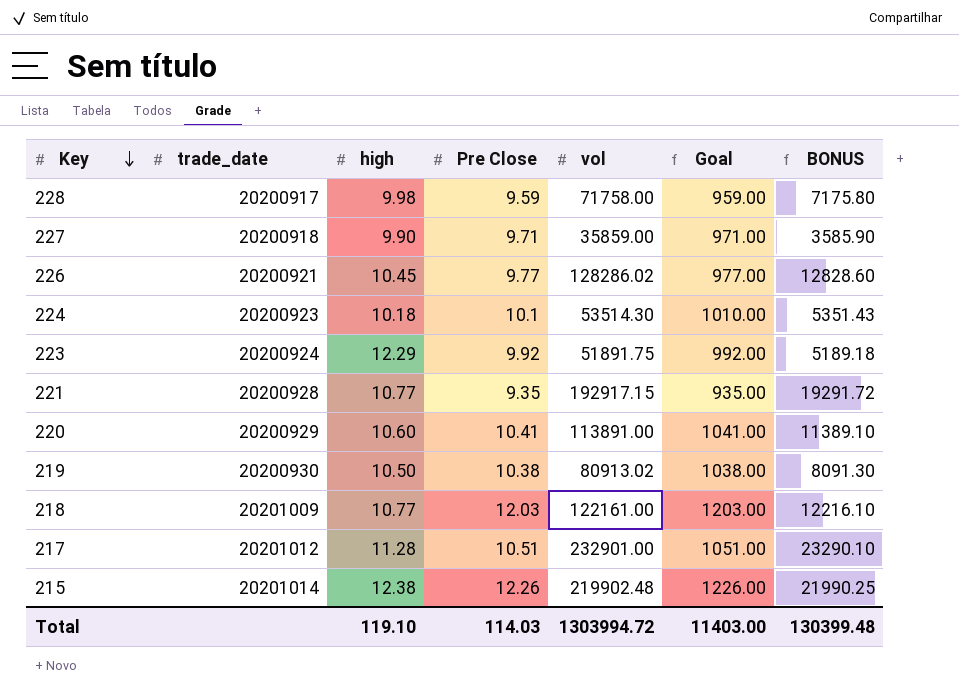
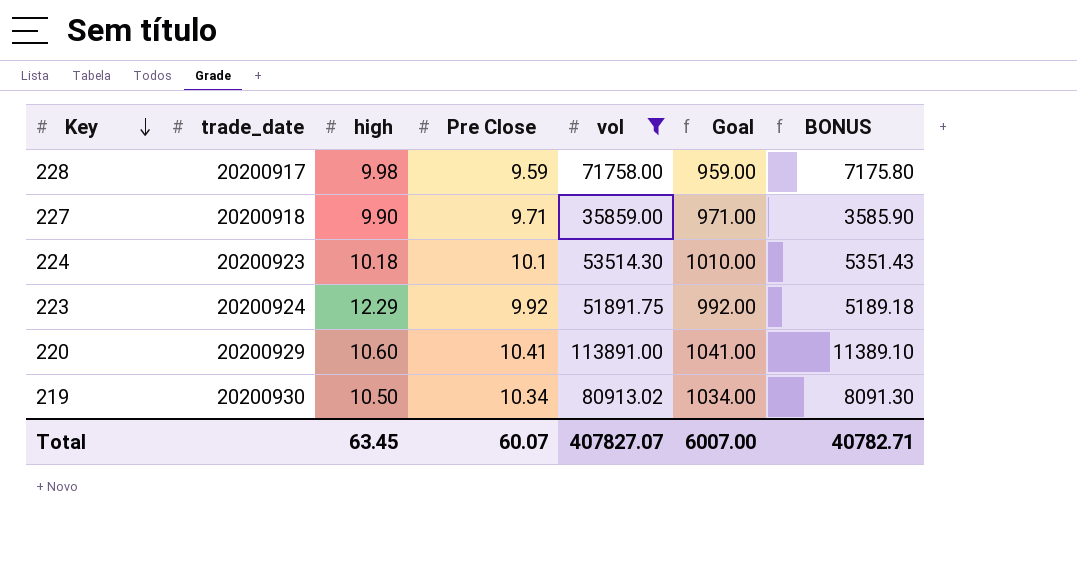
filter: none -> vol <= 113891.00
219 | Pre Close: 10.38 -> 10.34
219 | Goal: 1038.00 -> 1034.00
Total | high: 119.10 -> 63.45
Total | Pre Close: 114.03 -> 60.07
Total | vol: 1303994.72 -> 407827.07
Total | Goal: 11403.00 -> 6007.00
Total | BONUS: 130399.48 -> 40782.71

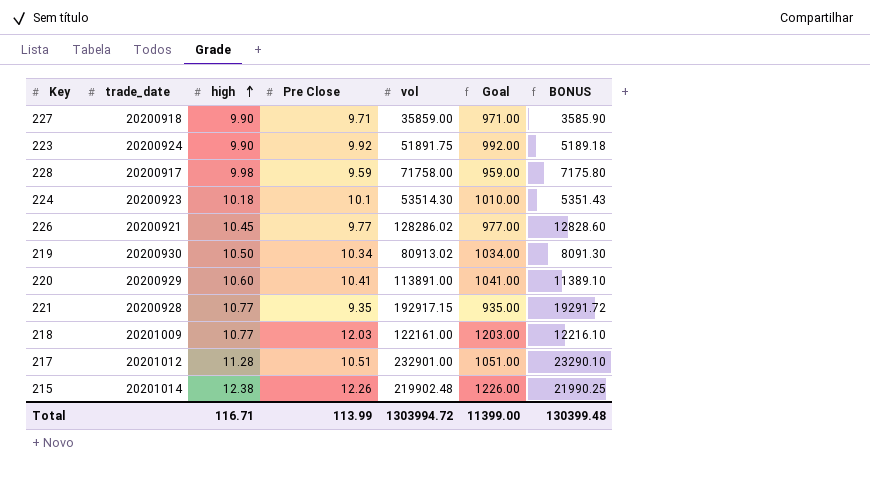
filter: vol <= 113891.00 -> none
row order: Key descending -> high ascending
223 | high: 12.29 -> 9.90
Total | high: 63.45 -> 116.71
Total | Pre Close: 60.07 -> 113.99
Total | vol: 407827.07 -> 1303994.72
Total | Goal: 6007.00 -> 11399.00
Total | BONUS: 40782.71 -> 130399.48

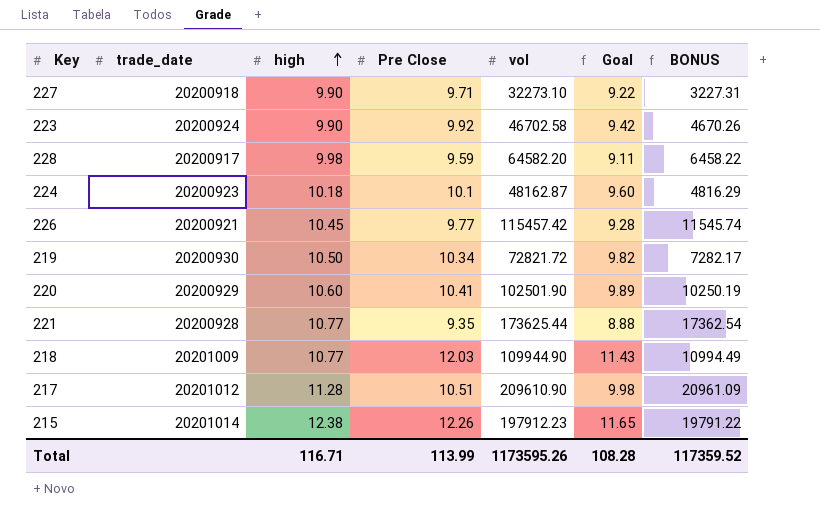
column Goal | formula: [Pre Close] * 100 -> [Pre Close] * 0.95
227 | vol: 35859.00 -> 32273.10
227 | BONUS: 3585.90 -> 3227.31
223 | vol: 51891.75 -> 46702.58
223 | BONUS: 5189.18 -> 4670.26
228 | vol: 71758.00 -> 64582.20
228 | BONUS: 7175.80 -> 6458.22
224 | vol: 53514.30 -> 48162.87
224 | BONUS: 5351.43 -> 4816.29
226 | vol: 128286.02 -> 115457.42
226 | BONUS: 12828.60 -> 11545.74
219 | vol: 80913.02 -> 72821.72
219 | BONUS: 8091.30 -> 7282.17
220 | vol: 113891.00 -> 102501.90
220 | BONUS: 11389.10 -> 10250.19
221 | vol: 192917.15 -> 173625.44
221 | BONUS: 19291.72 -> 17362.54
218 | vol: 122161.00 -> 109944.90
218 | BONUS: 12216.10 -> 10994.49
217 | vol: 232901.00 -> 209610.90
217 | BONUS: 23290.10 -> 20961.09
215 | vol: 219902.48 -> 197912.23
215 | BONUS: 21990.25 -> 19791.22
Total | vol: 1303994.72 -> 1173595.26
Total | Goal: 11399.00 -> 108.28
Total | BONUS: 130399.48 -> 117359.52

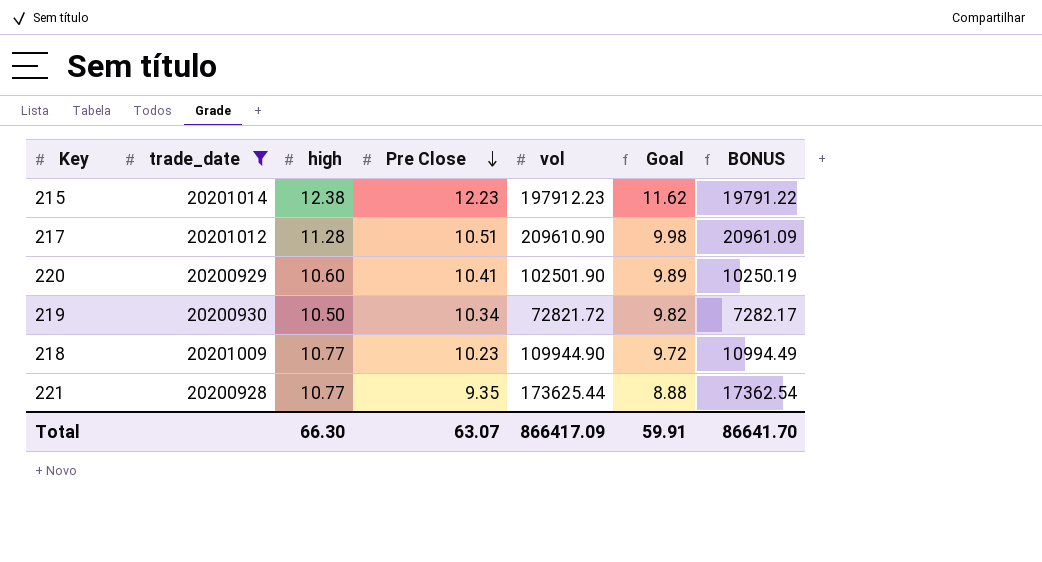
filter: none -> trade_date >= 20200928
row order: high ascending -> Pre Close descending
215 | Pre Close: 12.26 -> 12.23
215 | Goal: 11.65 -> 11.62
218 | Pre Close: 12.03 -> 10.23
218 | Goal: 11.43 -> 9.72
Total | high: 116.71 -> 66.30
Total | Pre Close: 113.99 -> 63.07
Total | vol: 1173595.26 -> 866417.09
Total | Goal: 108.28 -> 59.91
Total | BONUS: 117359.52 -> 86641.70

